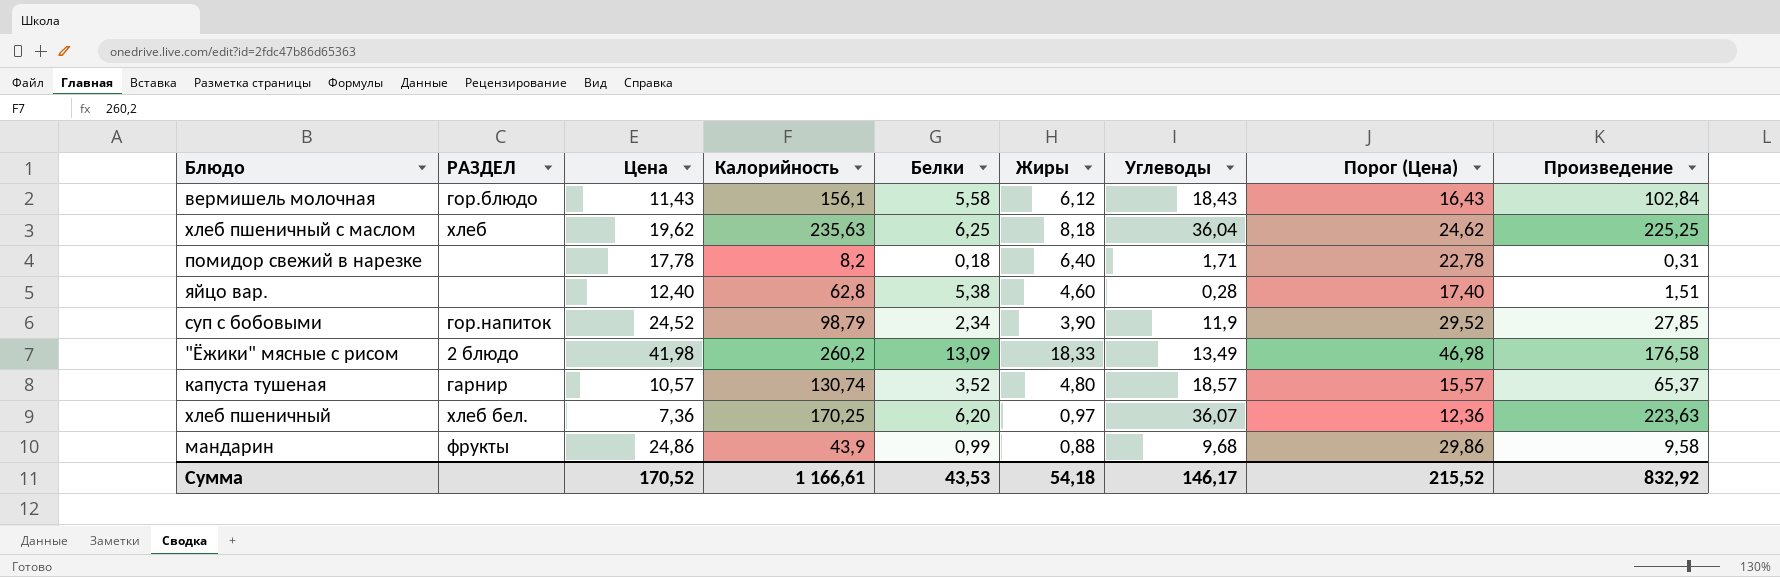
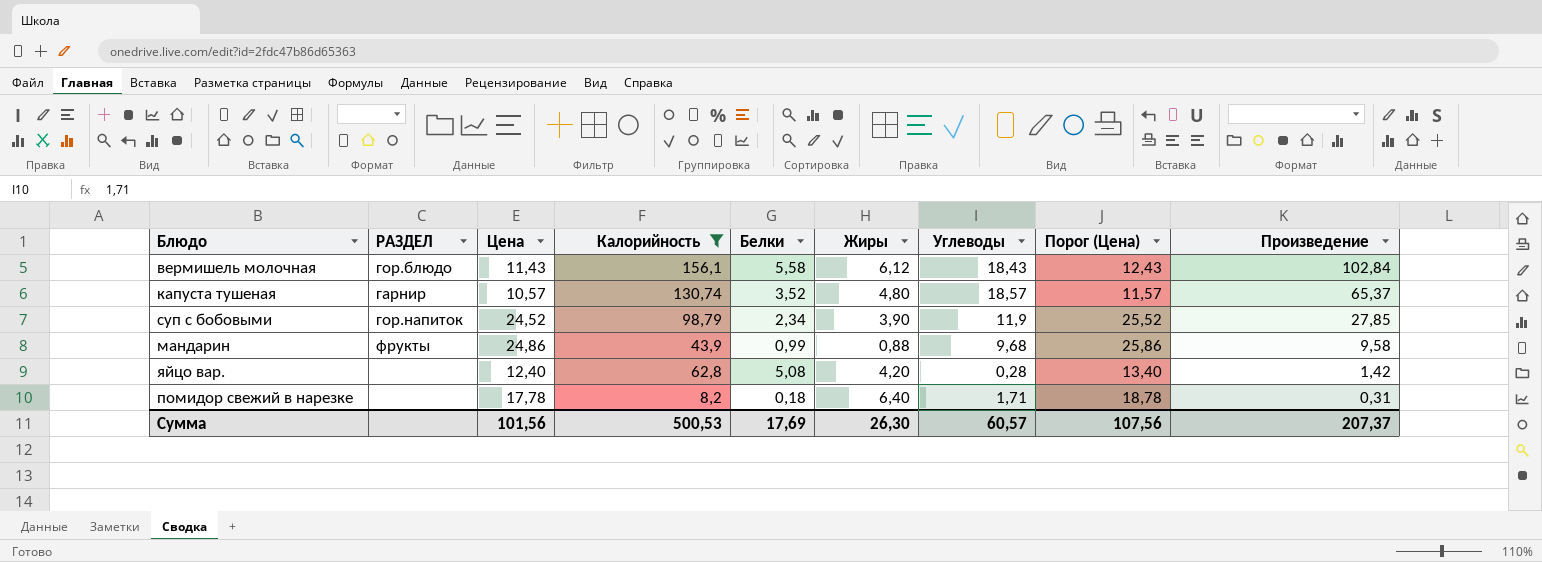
filter: none -> Калорийность <= 156,1
row order: none -> Произведение descending
column Порог (Цена) | formula: [Цена] + 5 -> [Цена] + 1
яйцо вар. | Белки: 5,38 -> 5,08
яйцо вар. | Жиры: 4,60 -> 4,20
яйцо вар. | Произведение: 1,51 -> 1,42
Сумма | Цена: 170,52 -> 101,56
Сумма | Калорийность: 1 166,61 -> 500,53
Сумма | Белки: 43,53 -> 17,69
Сумма | Жиры: 54,18 -> 26,30
Сумма | Углеводы: 146,17 -> 60,57
Сумма | Порог (Цена): 215,52 -> 107,56
Сумма | Произведение: 832,92 -> 207,37

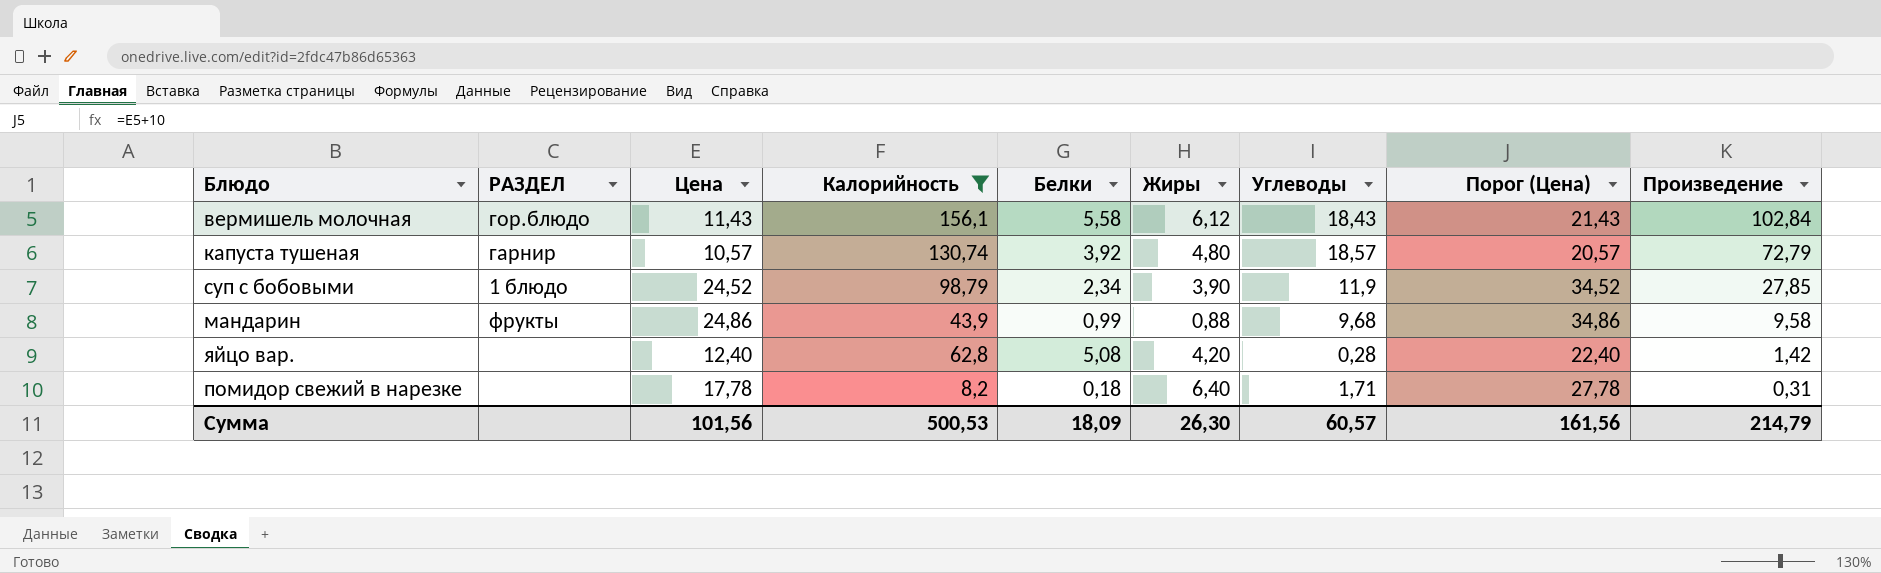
column Порог (Цена) | formula: [Цена] + 1 -> [Цена] + 10
капуста тушеная | Белки: 3,52 -> 3,92
капуста тушеная | Произведение: 65,37 -> 72,79
суп с бобовыми | РАЗДЕЛ: гор.напиток -> 1 блюдо
Сумма | Белки: 17,69 -> 18,09
Сумма | Порог (Цена): 107,56 -> 161,56
Сумма | Произведение: 207,37 -> 214,79

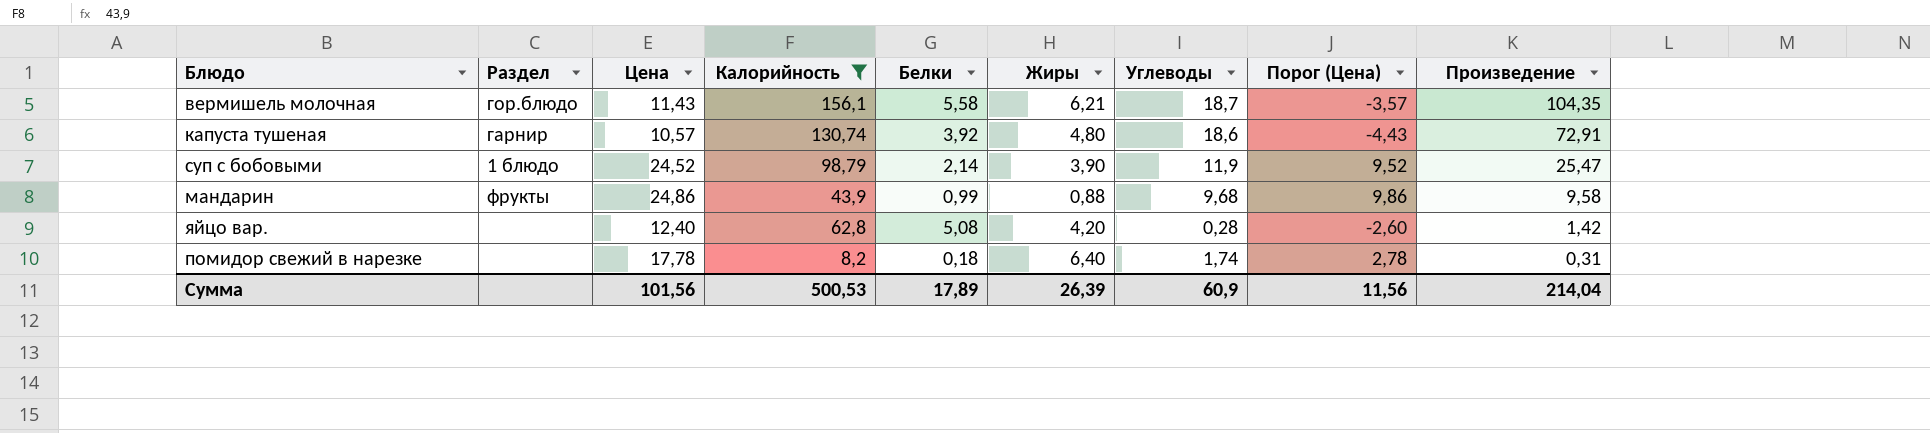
column name: РАЗДЕЛ -> Раздел
column Порог (Цена) | formula: [Цена] + 10 -> [Цена] - 15
вермишель молочная | Жиры: 6,12 -> 6,21
вермишель молочная | Углеводы: 18,43 -> 18,7
вермишель молочная | Произведение: 102,84 -> 104,35
капуста тушеная | Углеводы: 18,57 -> 18,6
капуста тушеная | Произведение: 72,79 -> 72,91
суп с бобовыми | Белки: 2,34 -> 2,14
суп с бобовыми | Произведение: 27,85 -> 25,47
помидор свежий в нарезке | Углеводы: 1,71 -> 1,74
Сумма | Белки: 18,09 -> 17,89
Сумма | Жиры: 26,30 -> 26,39
Сумма | Углеводы: 60,57 -> 60,9
Сумма | Порог (Цена): 161,56 -> 11,56
Сумма | Произведение: 214,79 -> 214,04

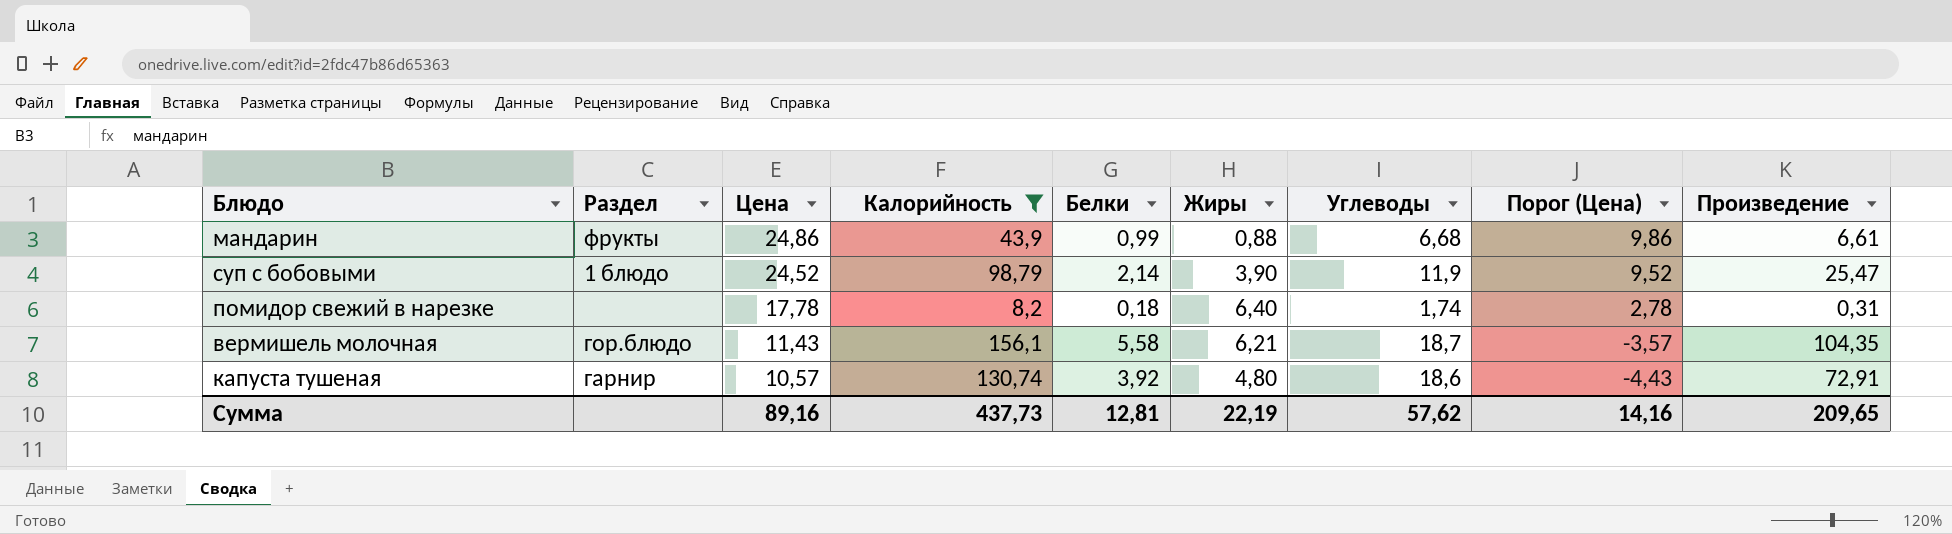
row order: Произведение descending -> Цена descending
row яйцо вар.: none | 12,40 | 62,8 | 5,08 | 4,20 | 0,28 | -2,60 | 1,42 -> none
мандарин | Углеводы: 9,68 -> 6,68
мандарин | Произведение: 9,58 -> 6,61
Сумма | Цена: 101,56 -> 89,16
Сумма | Калорийность: 500,53 -> 437,73
Сумма | Белки: 17,89 -> 12,81
Сумма | Жиры: 26,39 -> 22,19
Сумма | Углеводы: 60,9 -> 57,62
Сумма | Порог (Цена): 11,56 -> 14,16
Сумма | Произведение: 214,04 -> 209,65

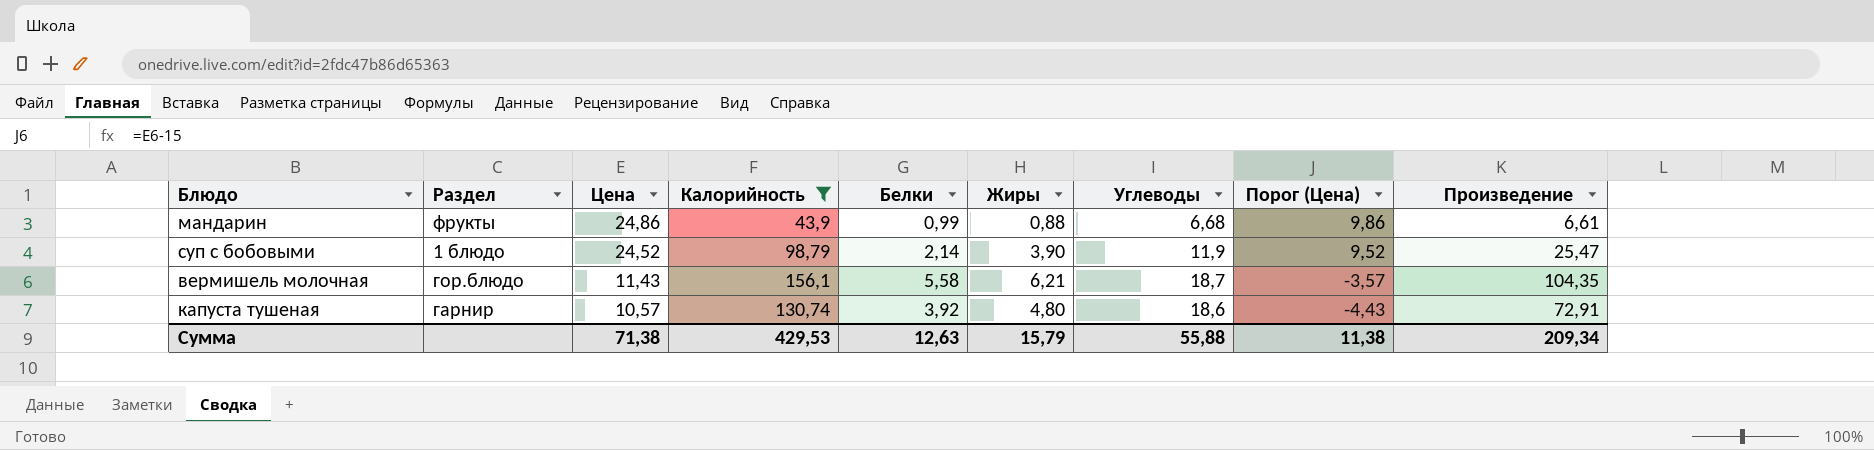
row помидор свежий в нарезке: none | 17,78 | 8,2 | 0,18 | 6,40 | 1,74 | 2,78 | 0,31 -> none
Сумма | Цена: 89,16 -> 71,38
Сумма | Калорийность: 437,73 -> 429,53
Сумма | Белки: 12,81 -> 12,63
Сумма | Жиры: 22,19 -> 15,79
Сумма | Углеводы: 57,62 -> 55,88
Сумма | Порог (Цена): 14,16 -> 11,38
Сумма | Произведение: 209,65 -> 209,34

